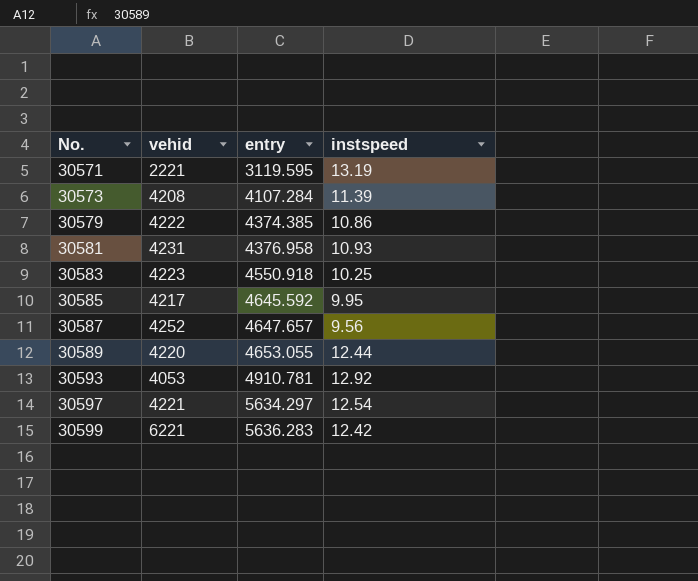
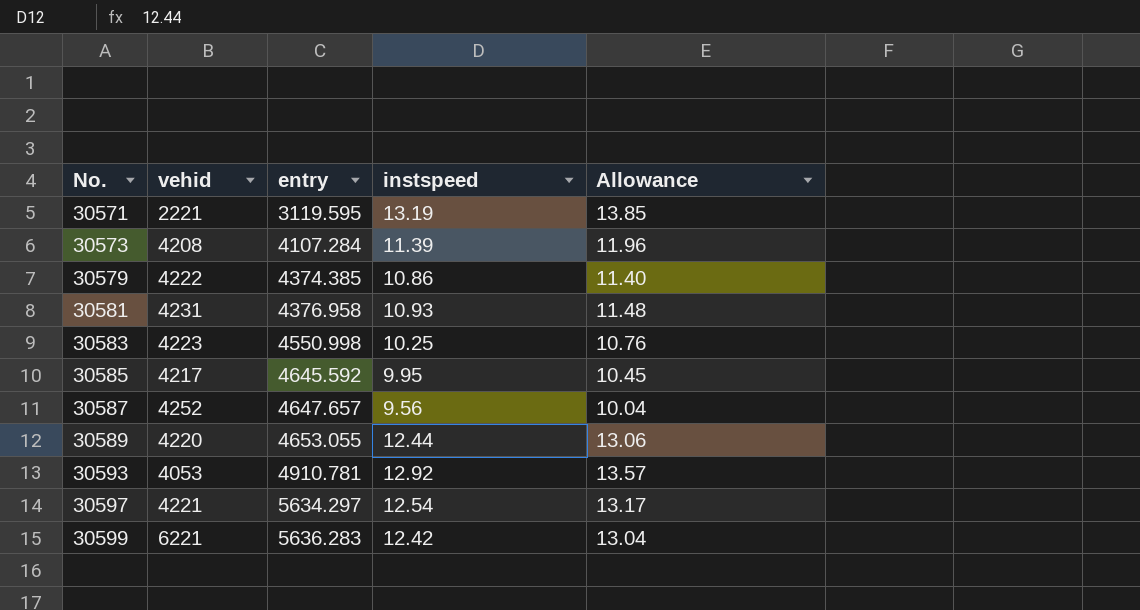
column Allowance | formula: none -> [instspeed] * 1.05
30583 | entry: 4550.918 -> 4550.998

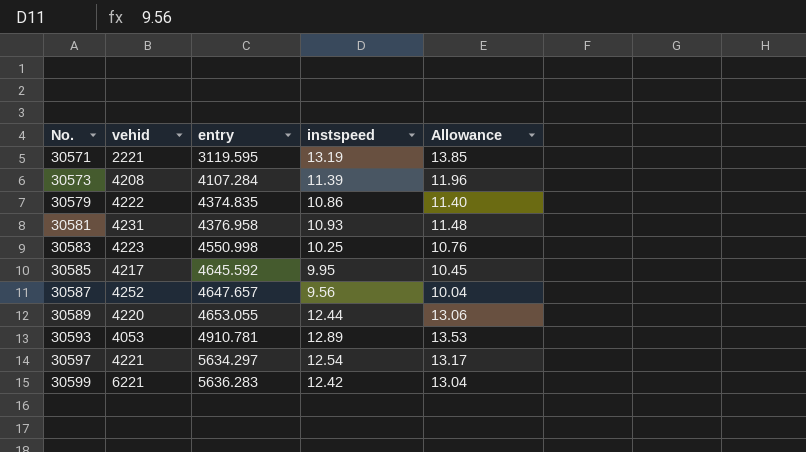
30579 | entry: 4374.385 -> 4374.835
30593 | instspeed: 12.92 -> 12.89
30593 | Allowance: 13.57 -> 13.53

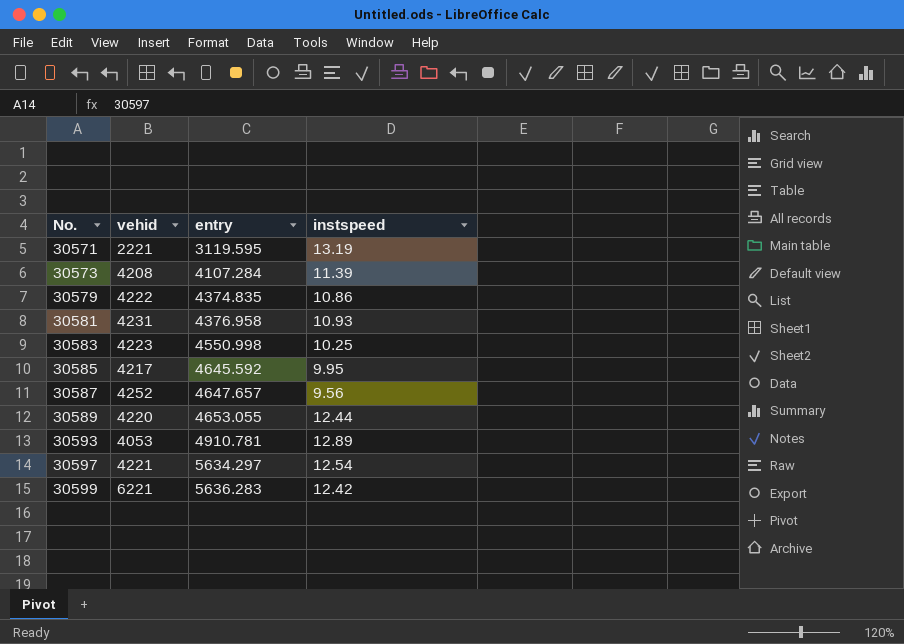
column Allowance | formula: [instspeed] * 1.05 -> none

